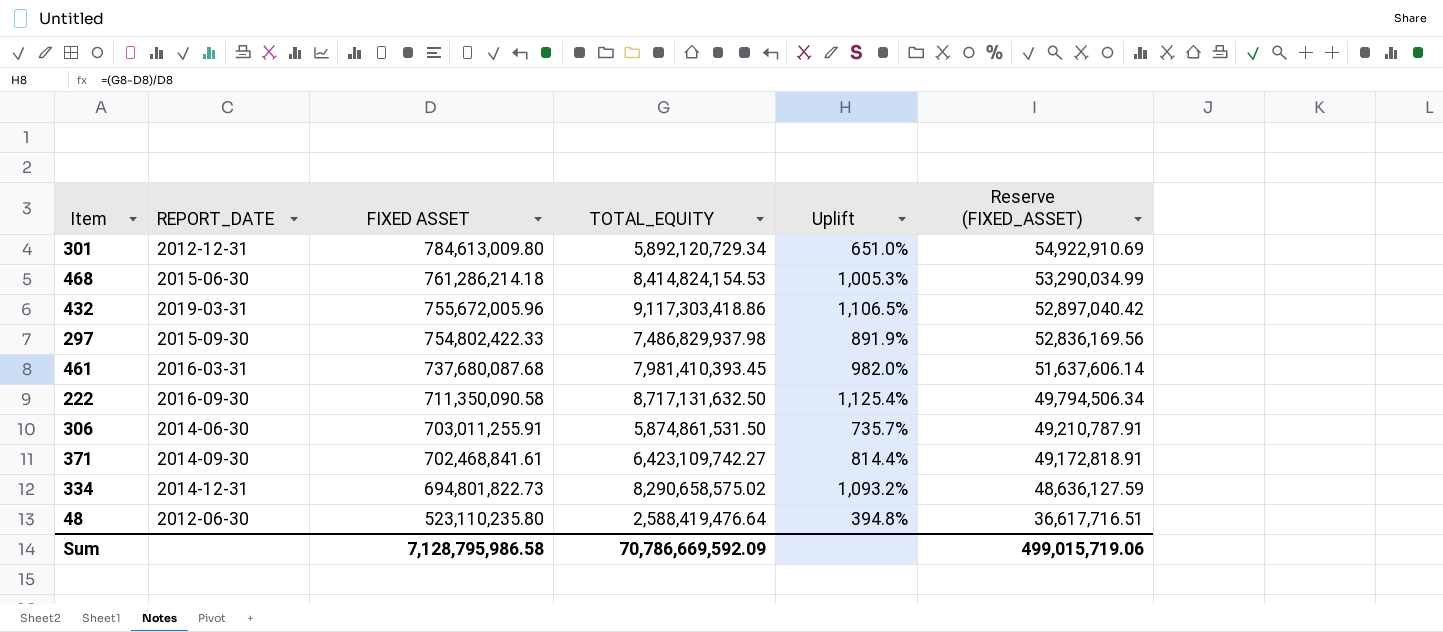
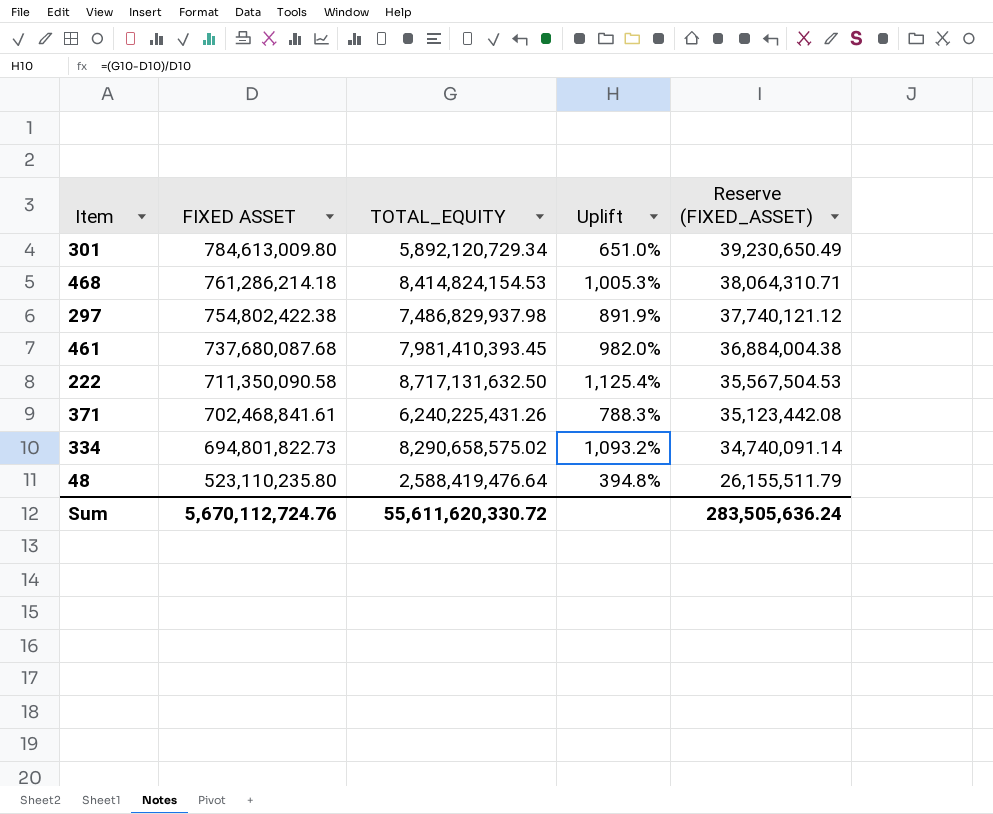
column REPORT_DATE | position: 2 -> none
column Reserve (FIXED_ASSET) | formula: [FIXED ASSET] * 0.07 -> [FIXED ASSET] * 0.05
row 432: 2019-03-31 | 755,672,005.96 | 9,117,303,418.86 | 1,106.5% | 52,897,040.42 -> none
row 306: 2014-06-30 | 703,011,255.91 | 5,874,861,531.50 | 735.7% | 49,210,787.91 -> none
297 | FIXED ASSET: 754,802,422.33 -> 754,802,422.38
371 | TOTAL_EQUITY: 6,423,109,742.27 -> 6,240,225,431.26
371 | Uplift: 814.4% -> 788.3%
Sum | FIXED ASSET: 7,128,795,986.58 -> 5,670,112,724.76
Sum | TOTAL_EQUITY: 70,786,669,592.09 -> 55,611,620,330.72
Sum | Reserve (FIXED_ASSET): 499,015,719.06 -> 283,505,636.24

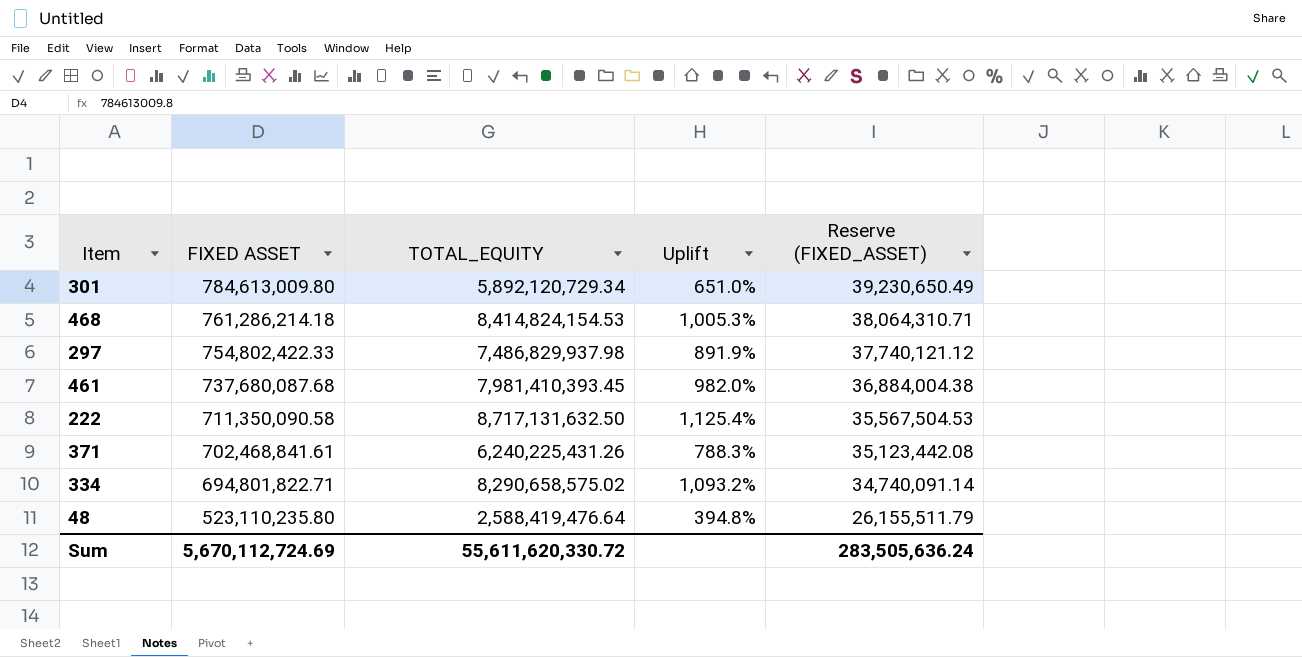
297 | FIXED ASSET: 754,802,422.38 -> 754,802,422.33
334 | FIXED ASSET: 694,801,822.73 -> 694,801,822.71
Sum | FIXED ASSET: 5,670,112,724.76 -> 5,670,112,724.69

